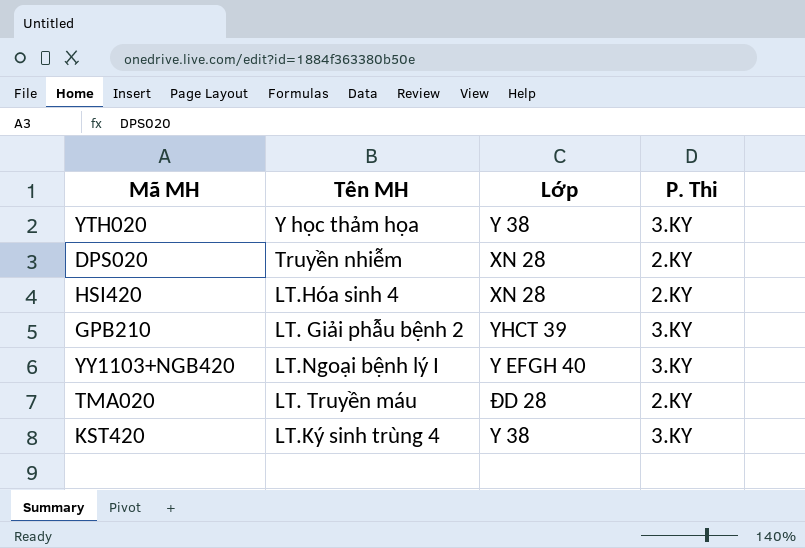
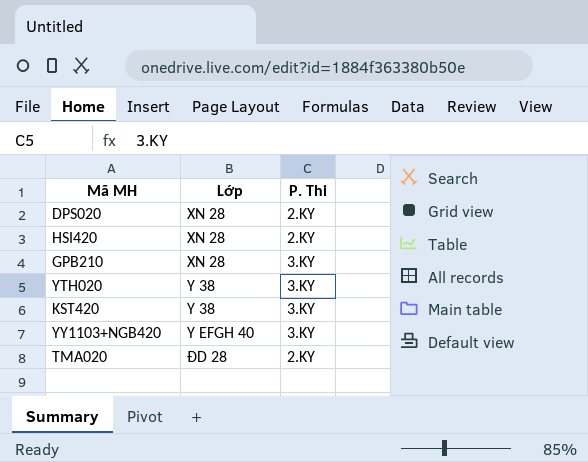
row order: none -> Lớp ascending
column Tên MH | position: 2 -> none
GPB210 | Lớp: YHCT 39 -> XN 28

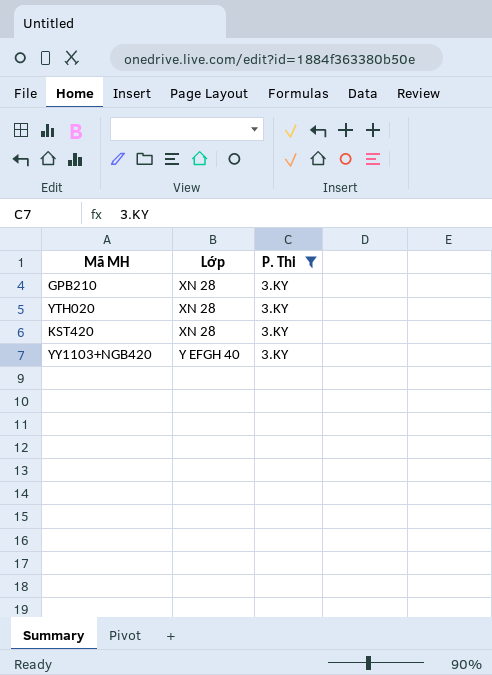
filter: none -> P. Thi = 3.KY
YTH020 | Lớp: Y 38 -> XN 28
KST420 | Lớp: Y 38 -> XN 28

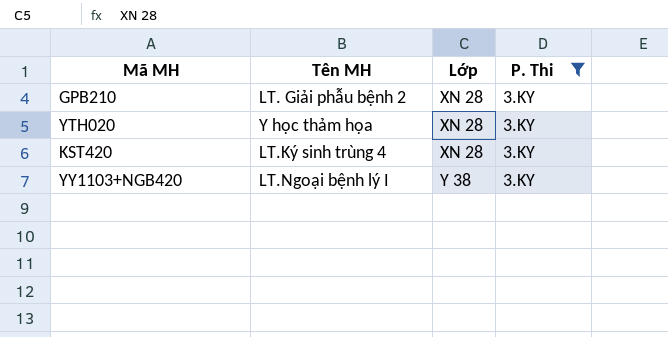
column Tên MH | position: none -> 2
YY1103+NGB420 | Lớp: Y EFGH 40 -> Y 38

